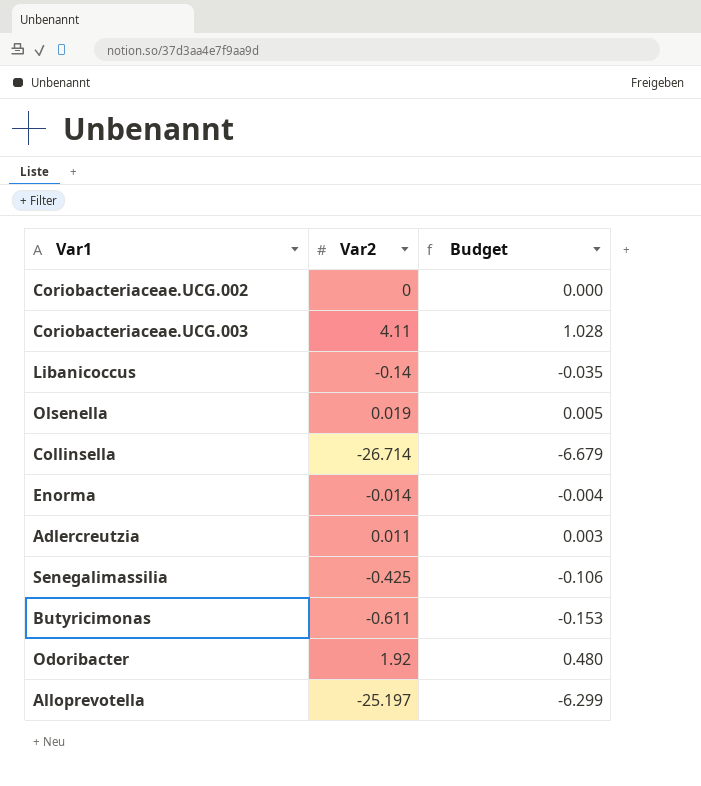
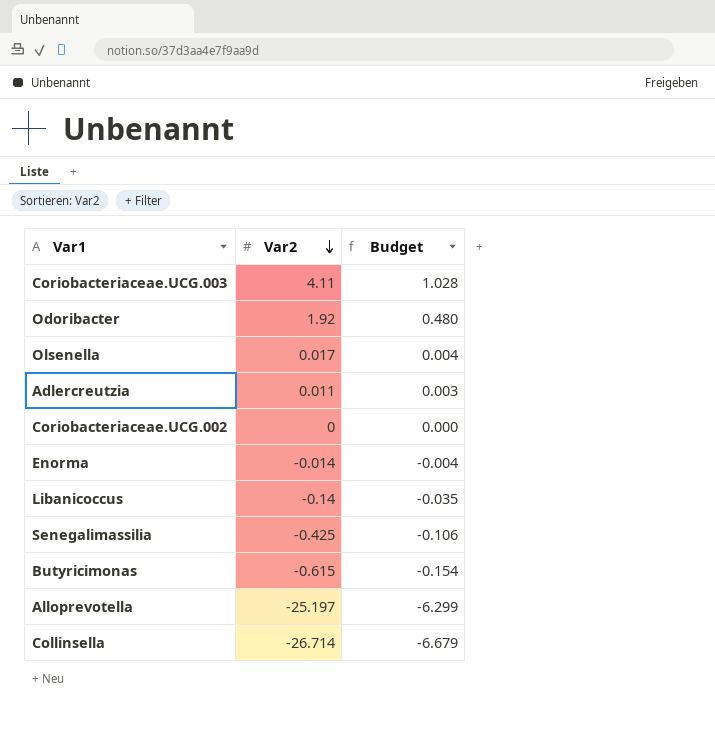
row order: none -> Var2 descending
Olsenella | Var2: 0.019 -> 0.017
Olsenella | Budget: 0.005 -> 0.004
Butyricimonas | Var2: -0.611 -> -0.615
Butyricimonas | Budget: -0.153 -> -0.154

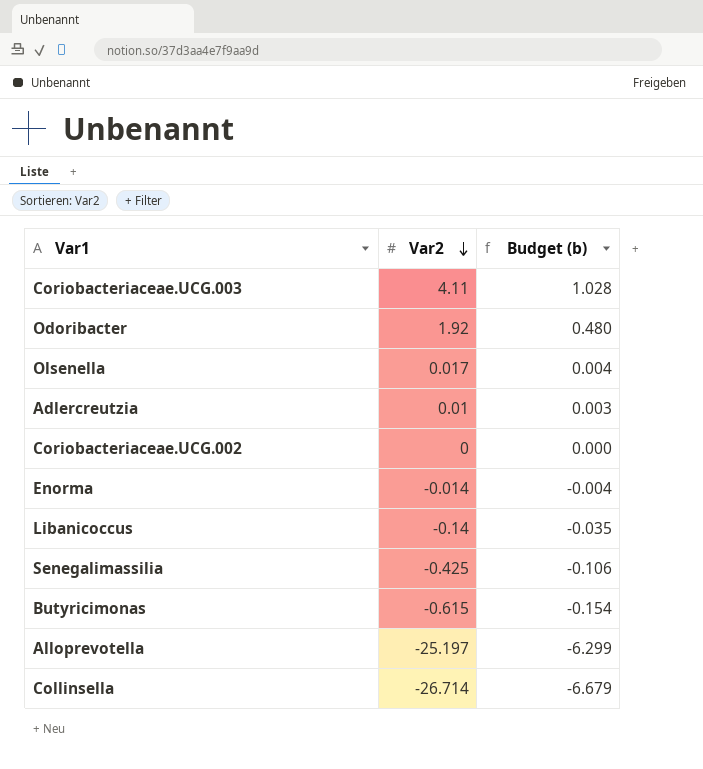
column name: Budget -> Budget (b)
Adlercreutzia | Var2: 0.011 -> 0.01

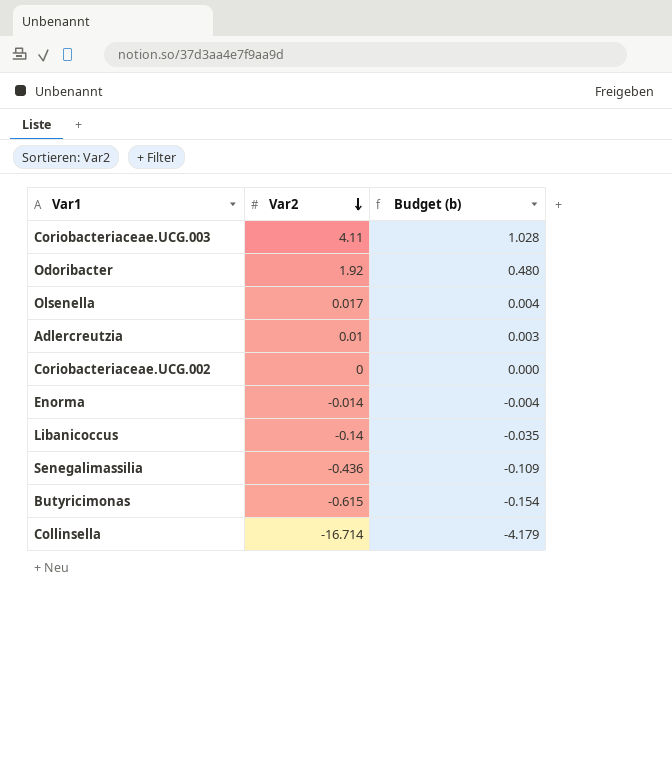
row Alloprevotella: -25.197 | -6.299 -> none
Senegalimassilia | Var2: -0.425 -> -0.436
Senegalimassilia | Budget (b): -0.106 -> -0.109
Collinsella | Var2: -26.714 -> -16.714
Collinsella | Budget (b): -6.679 -> -4.179

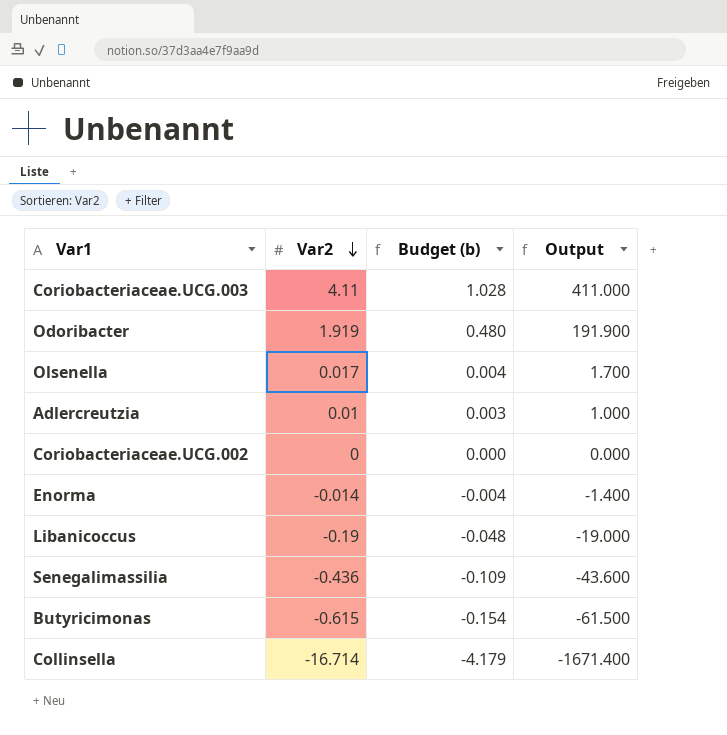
column Output | formula: none -> [Var2] * 100
Odoribacter | Var2: 1.92 -> 1.919
Libanicoccus | Var2: -0.14 -> -0.19
Libanicoccus | Budget (b): -0.035 -> -0.048

